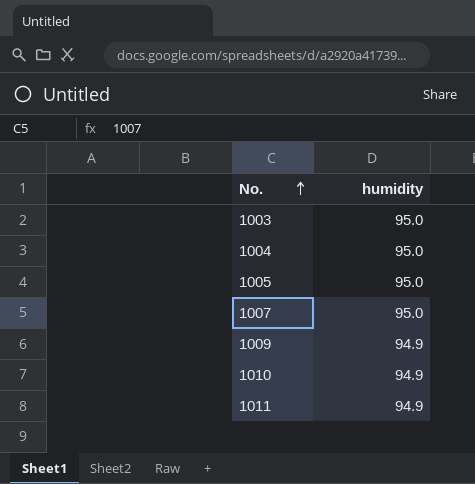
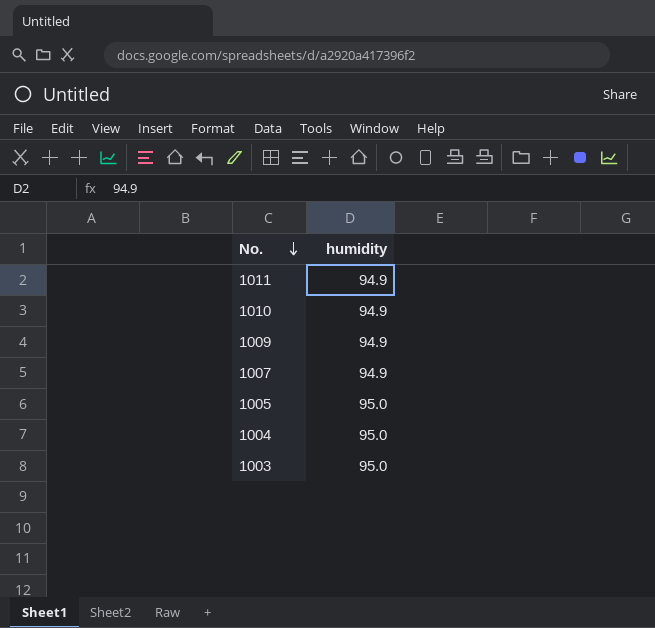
row order: No. ascending -> No. descending
1007 | humidity: 95.0 -> 94.9

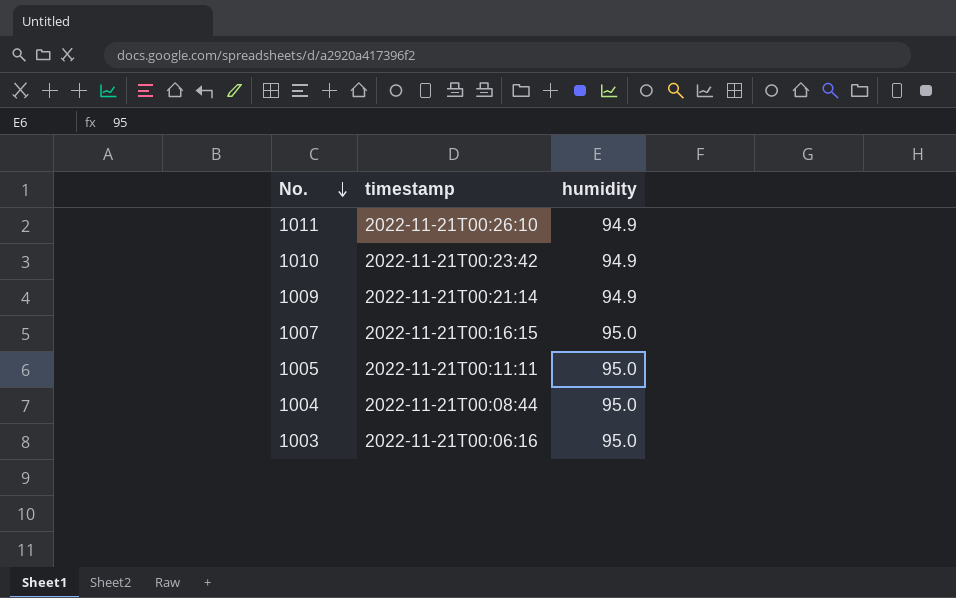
column timestamp | position: none -> 2
1007 | humidity: 94.9 -> 95.0

